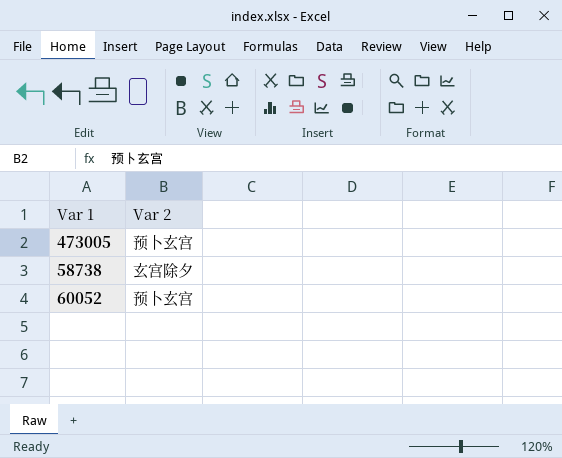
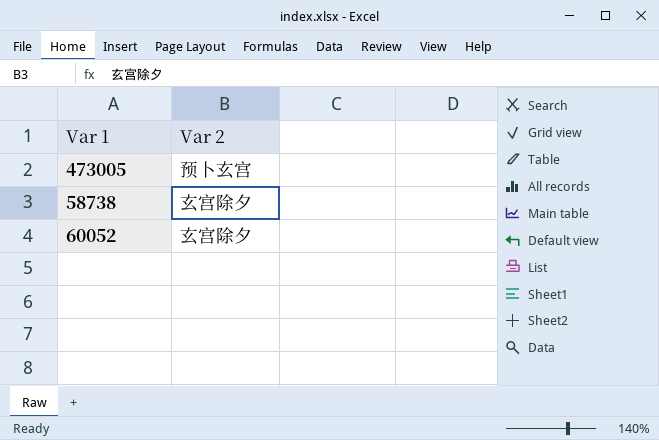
60052 | Var 2: 预卜玄宫 -> 玄宫除夕

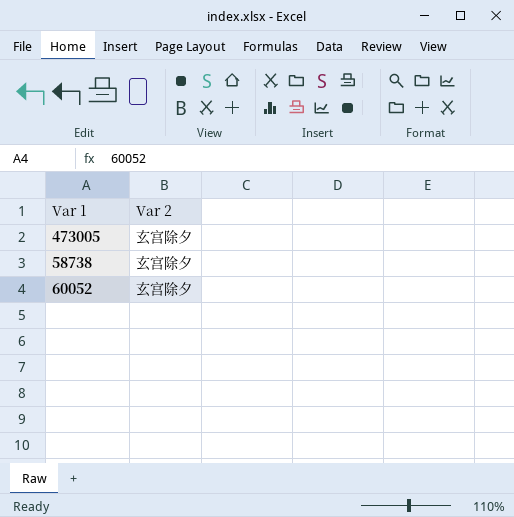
473005 | Var 2: 预卜玄宫 -> 玄宫除夕

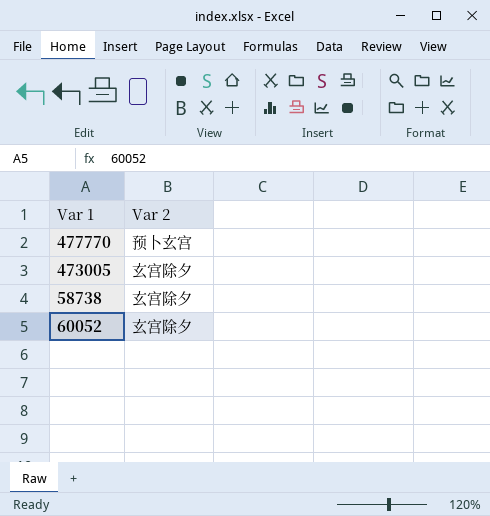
row 477770: none -> 预卜玄宫

